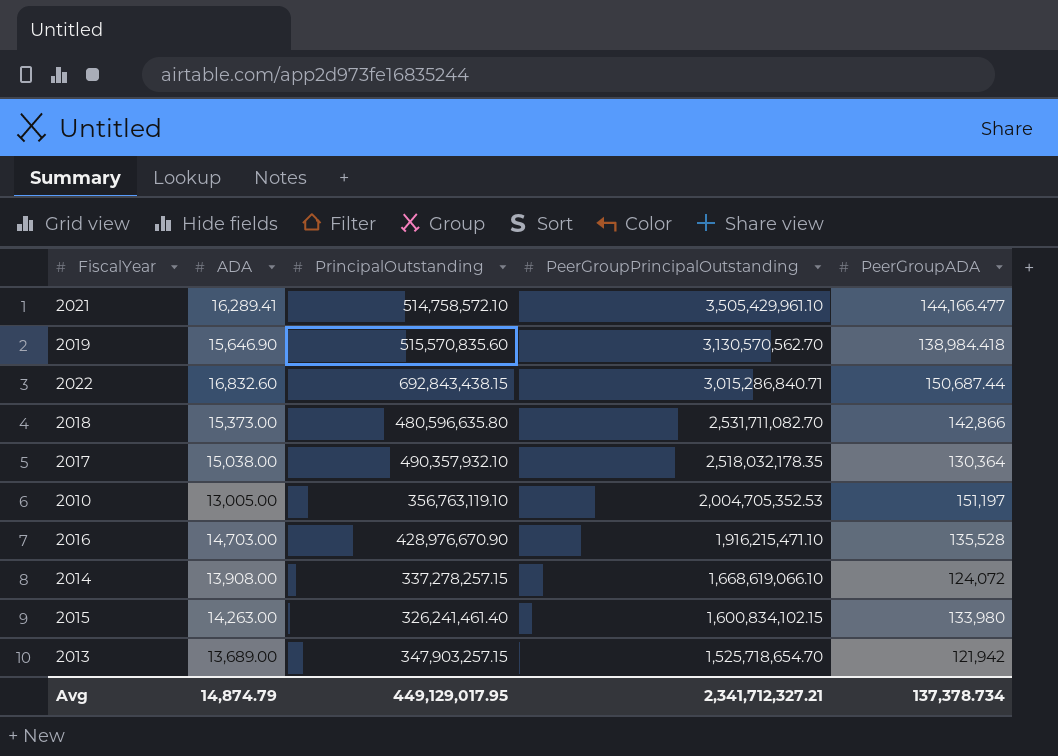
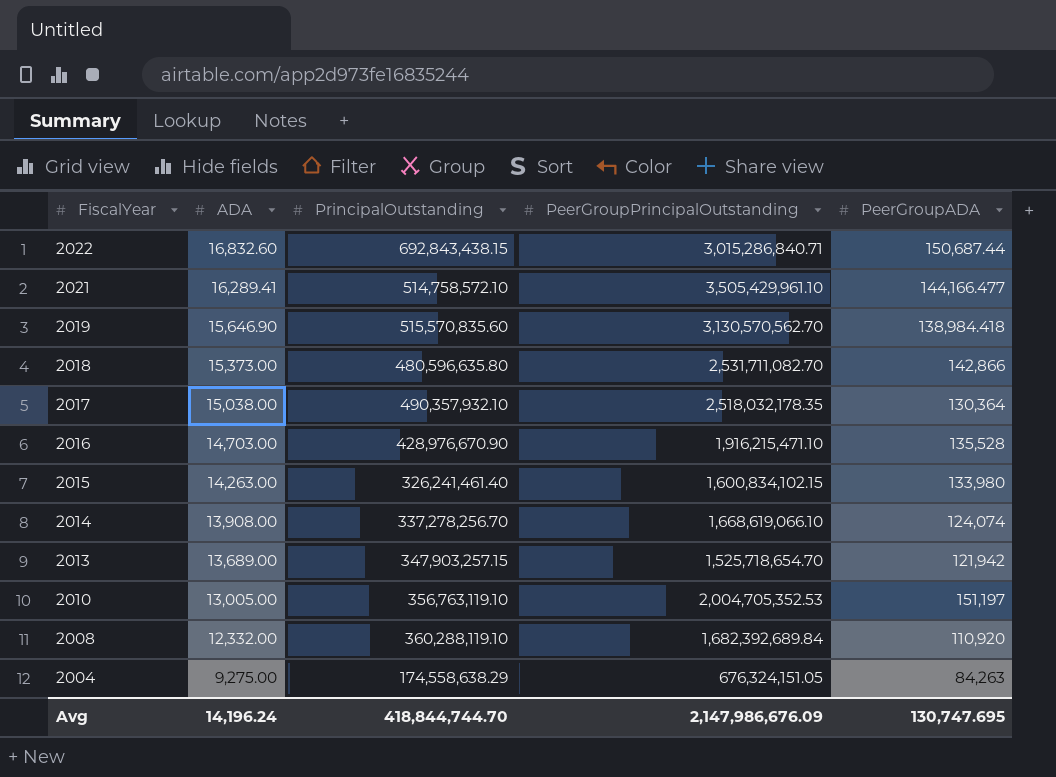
row order: PeerGroupPrincipalOutstanding descending -> FiscalYear descending
2014 | PrincipalOutstanding: 337,278,257.15 -> 337,278,256.70
2014 | PeerGroupADA: 124,072 -> 124,074
row 2008: none -> 12,332.00 | 360,288,119.10 | 1,682,392,689.84 | 110,920
row 2004: none -> 9,275.00 | 174,558,638.29 | 676,324,151.05 | 84,263
Avg | ADA: 14,874.79 -> 14,196.24
Avg | PrincipalOutstanding: 449,129,017.95 -> 418,844,744.70
Avg | PeerGroupPrincipalOutstanding: 2,341,712,327.21 -> 2,147,986,676.09
Avg | PeerGroupADA: 137,378.734 -> 130,747.695

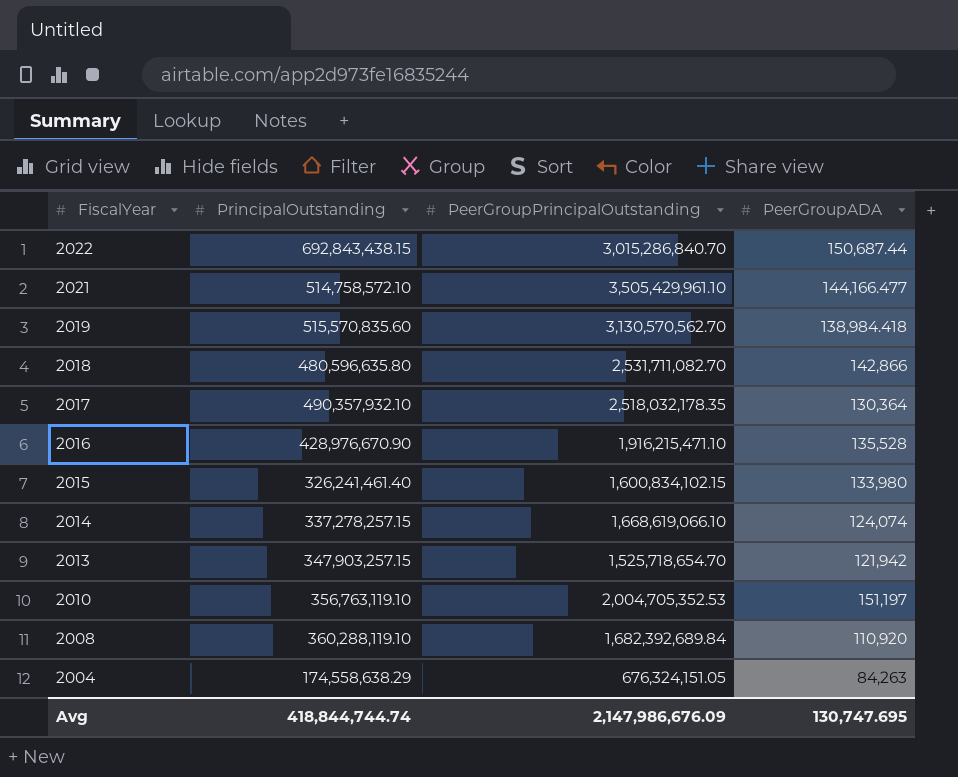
column ADA | position: 2 -> none
2022 | PeerGroupPrincipalOutstanding: 3,015,286,840.71 -> 3,015,286,840.70
2014 | PrincipalOutstanding: 337,278,256.70 -> 337,278,257.15
Avg | PrincipalOutstanding: 418,844,744.70 -> 418,844,744.74

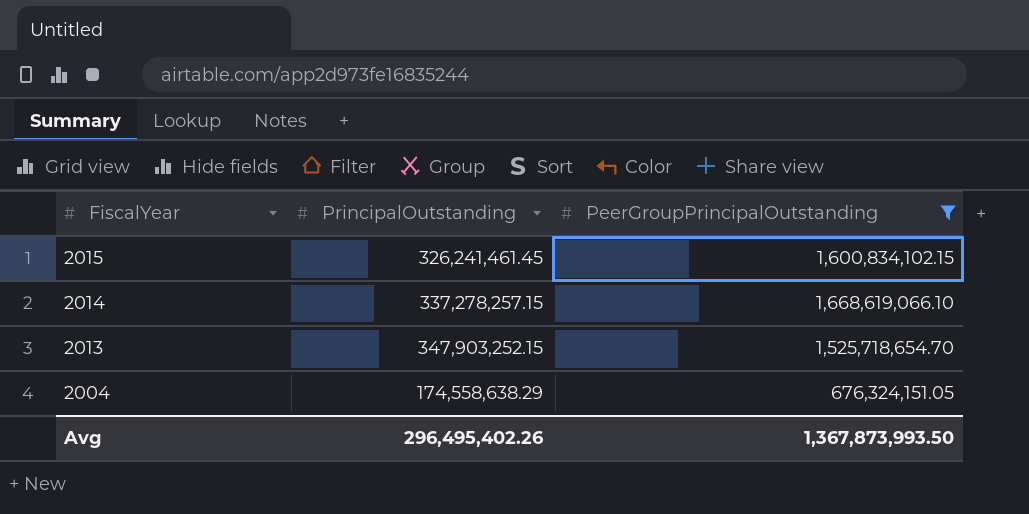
filter: none -> PeerGroupPrincipalOutstanding <= 1,668,619,066.10
column PeerGroupADA | position: 4 -> none
2015 | PrincipalOutstanding: 326,241,461.40 -> 326,241,461.45
2013 | PrincipalOutstanding: 347,903,257.15 -> 347,903,252.15
Avg | PrincipalOutstanding: 418,844,744.74 -> 296,495,402.26
Avg | PeerGroupPrincipalOutstanding: 2,147,986,676.09 -> 1,367,873,993.50

